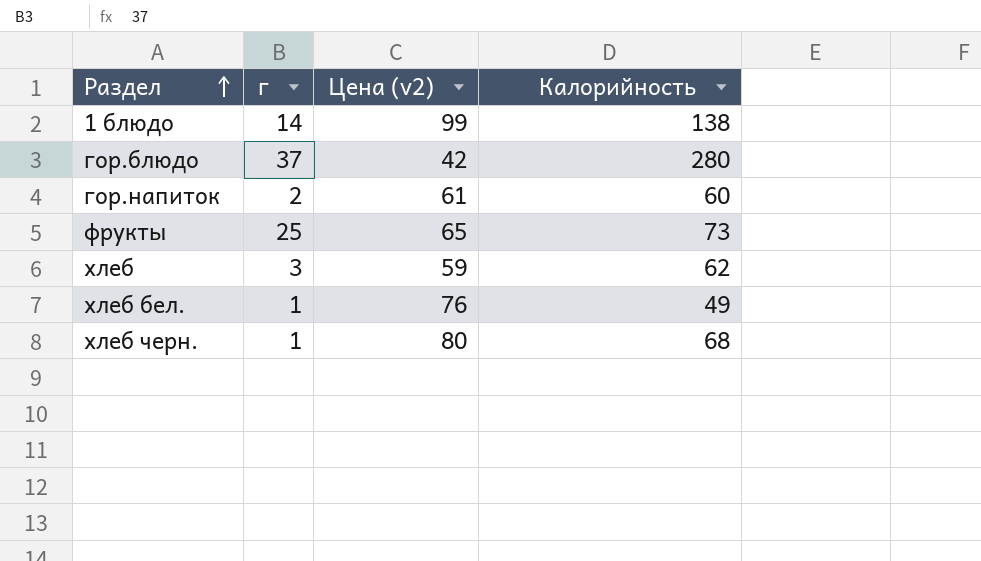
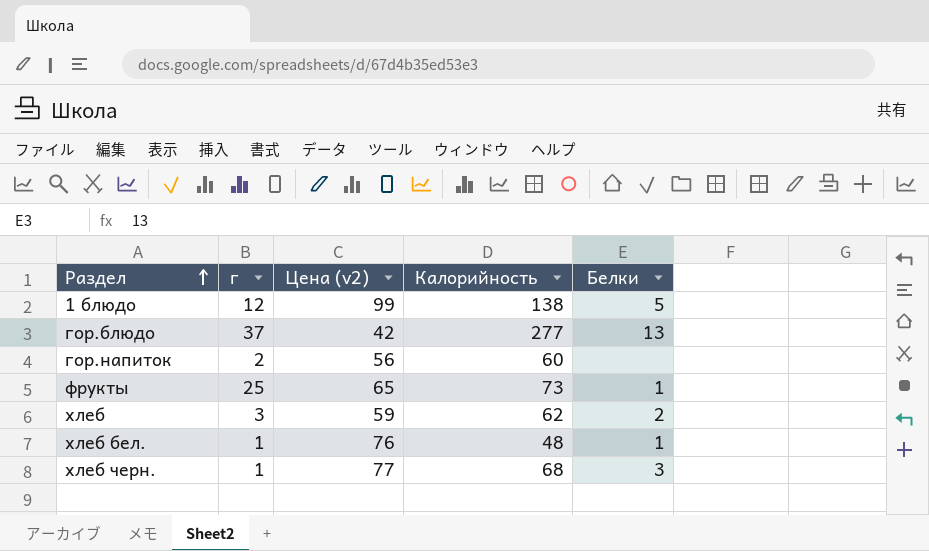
column Белки | position: none -> 5
1 блюдо | г: 14 -> 12
гор.блюдо | Калорийность: 280 -> 277
гор.напиток | Цена (v2): 61 -> 56
хлеб бел. | Калорийность: 49 -> 48
хлеб черн. | Цена (v2): 80 -> 77

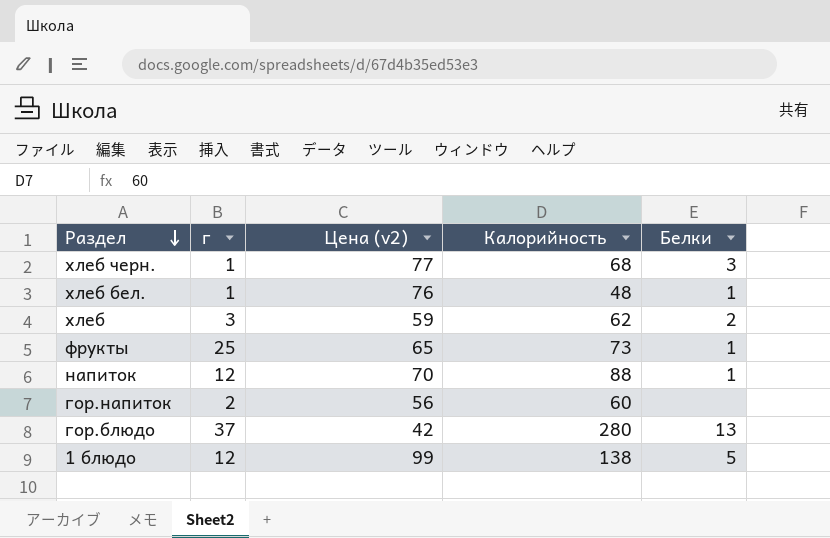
row order: Раздел ascending -> Раздел descending
row напиток: none -> 12 | 70 | 88 | 1
гор.блюдо | Калорийность: 277 -> 280

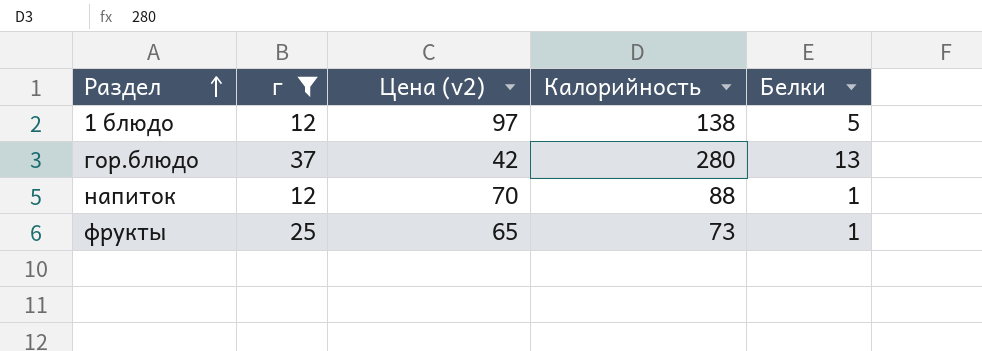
filter: none -> г >= 12
row order: Раздел descending -> Раздел ascending
1 блюдо | Цена (v2): 99 -> 97

